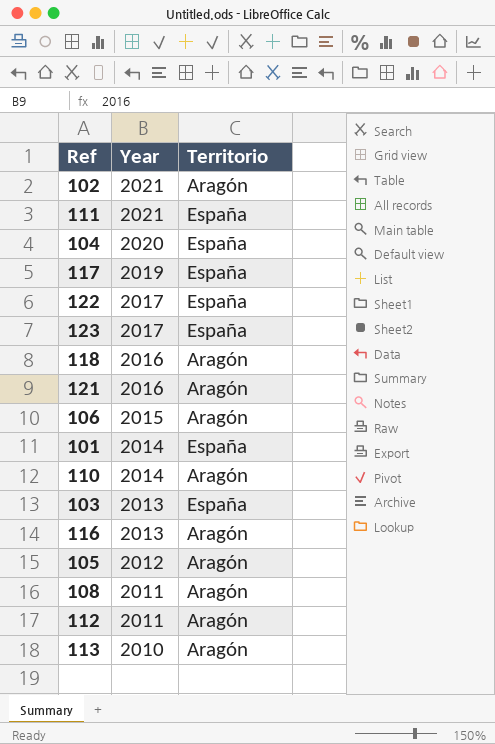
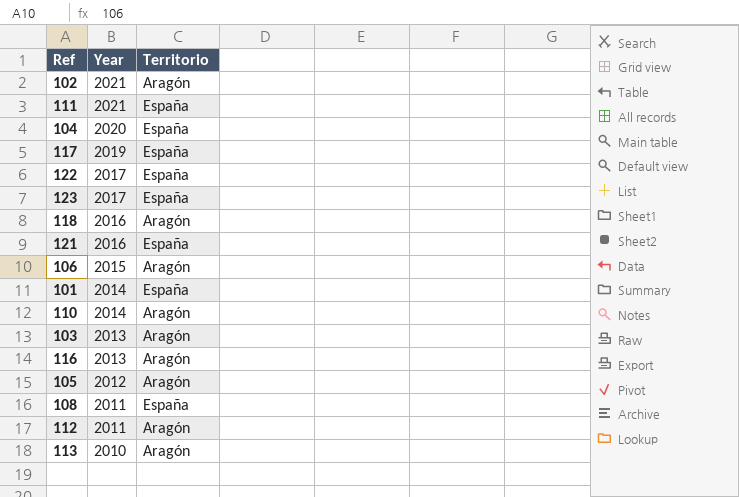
121 | Territorio: Aragón -> España
103 | Territorio: España -> Aragón
108 | Territorio: Aragón -> España

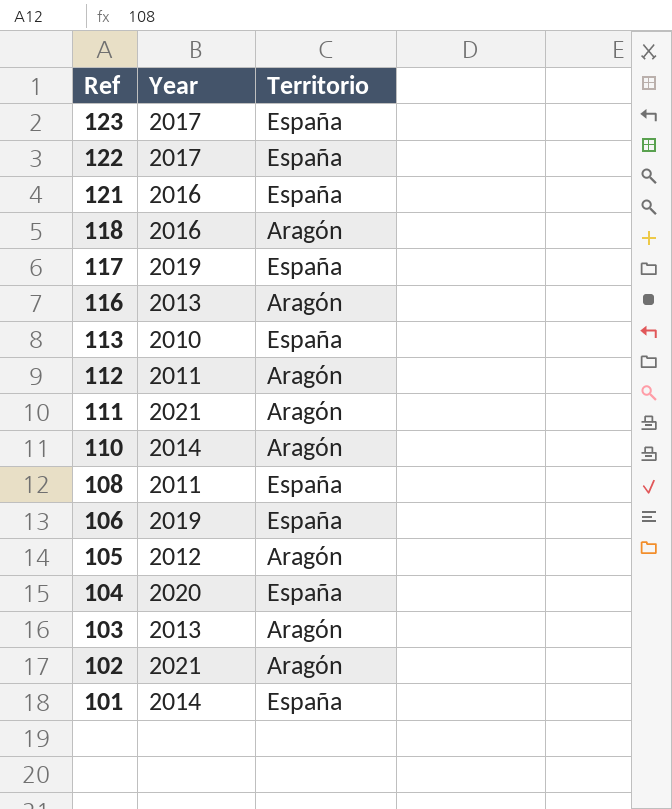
row order: Year descending -> Ref descending
113 | Territorio: Aragón -> España
111 | Territorio: España -> Aragón
106 | Year: 2015 -> 2019
106 | Territorio: Aragón -> España

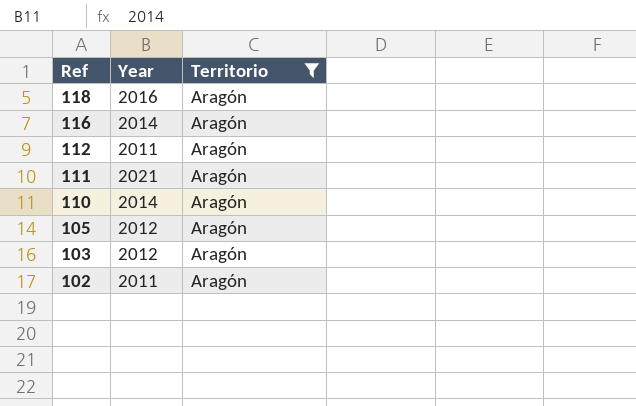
filter: none -> Territorio = Aragón
116 | Year: 2013 -> 2014
103 | Year: 2013 -> 2012
102 | Year: 2021 -> 2011

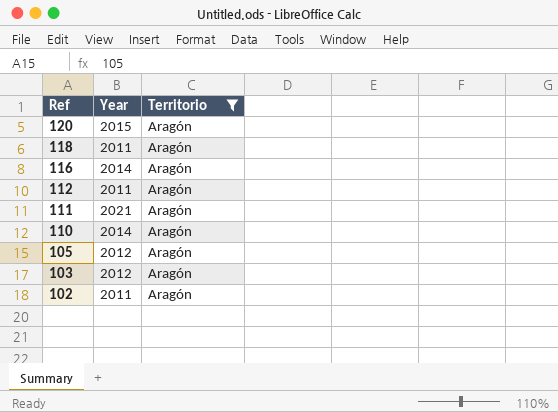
row 120: none -> 2015 | Aragón
118 | Year: 2016 -> 2011

